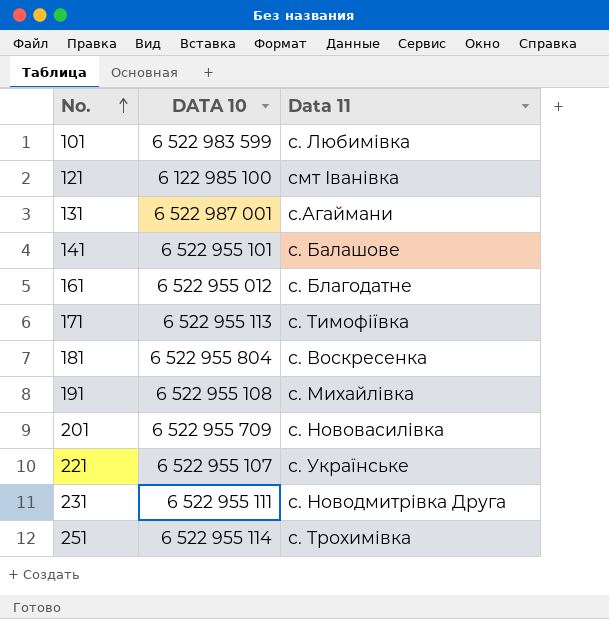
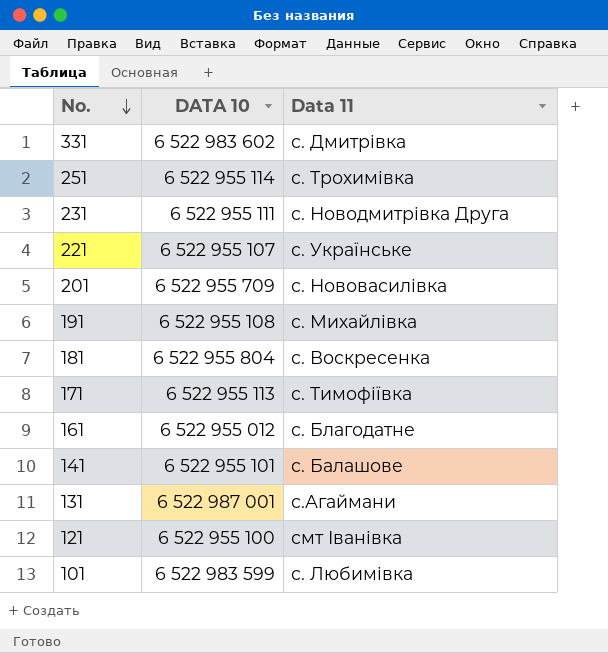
row order: No. ascending -> No. descending
row 331: none -> 6 522 983 602 | с. Дмитрівка
121 | DATA 10: 6 122 985 100 -> 6 522 955 100

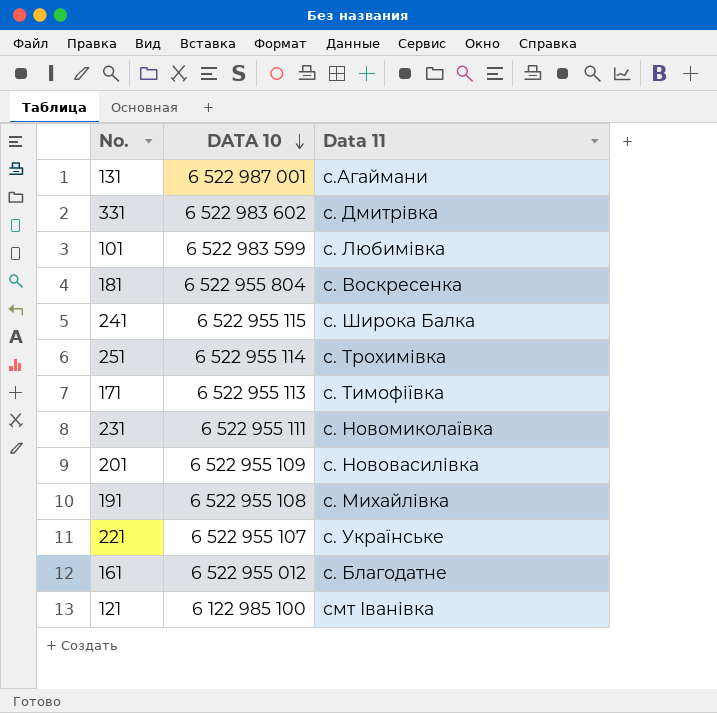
row order: No. descending -> DATA 10 descending
row 141: 6 522 955 101 | с. Балашове -> none
row 241: none -> 6 522 955 115 | с. Широка Балка
231 | Data 11: с. Новодмитрівка Друга -> с. Новомиколаївка
201 | DATA 10: 6 522 955 709 -> 6 522 955 109
121 | DATA 10: 6 522 955 100 -> 6 122 985 100

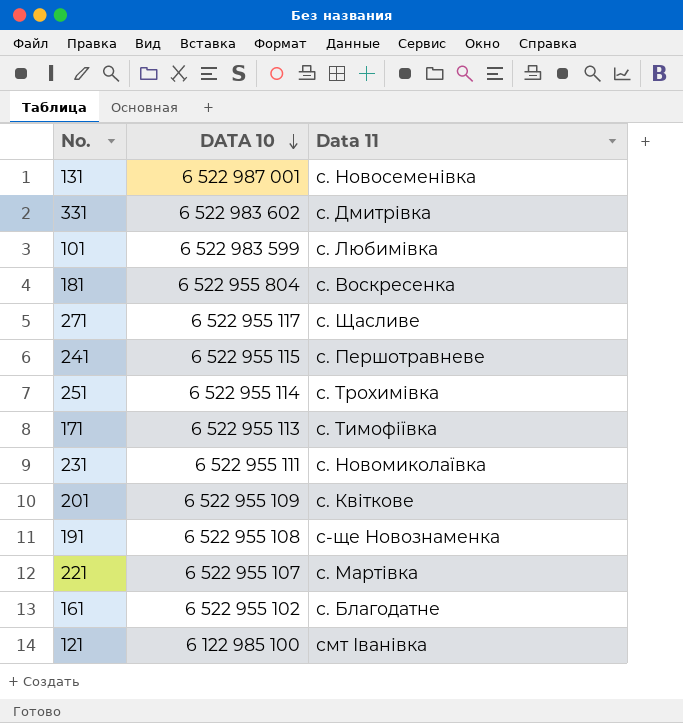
131 | Data 11: с.Агаймани -> с. Новосеменівка
row 271: none -> 6 522 955 117 | с. Щасливе
241 | Data 11: с. Широка Балка -> с. Першотравневе
201 | Data 11: с. Нововасилівка -> с. Квіткове
191 | Data 11: с. Михайлівка -> с-ще Новознаменка
221 | Data 11: с. Українське -> с. Мартівка
161 | DATA 10: 6 522 955 012 -> 6 522 955 102

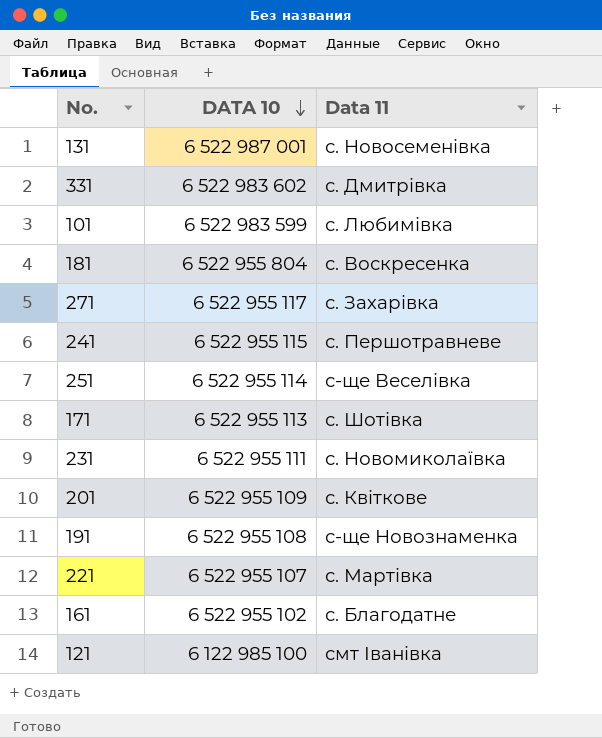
271 | Data 11: с. Щасливе -> с. Захарівка
251 | Data 11: с. Трохимівка -> с-ще Веселівка
171 | Data 11: с. Тимофіївка -> с. Шотівка

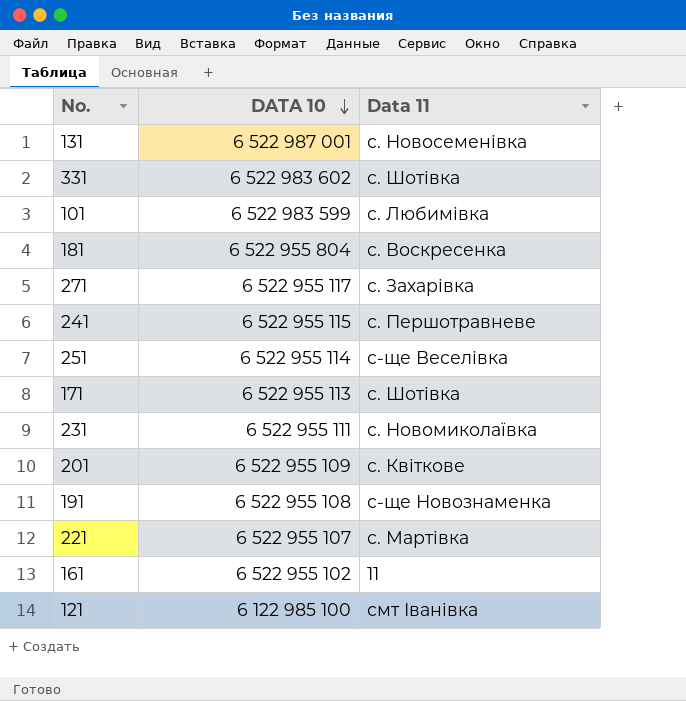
331 | Data 11: с. Дмитрівка -> с. Шотівка
161 | Data 11: с. Благодатне -> 11

